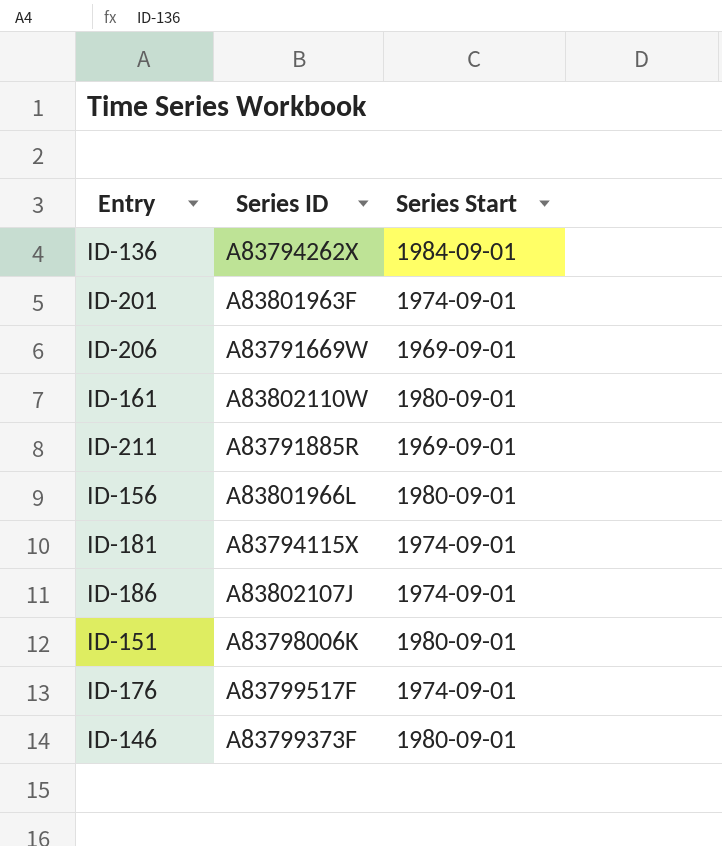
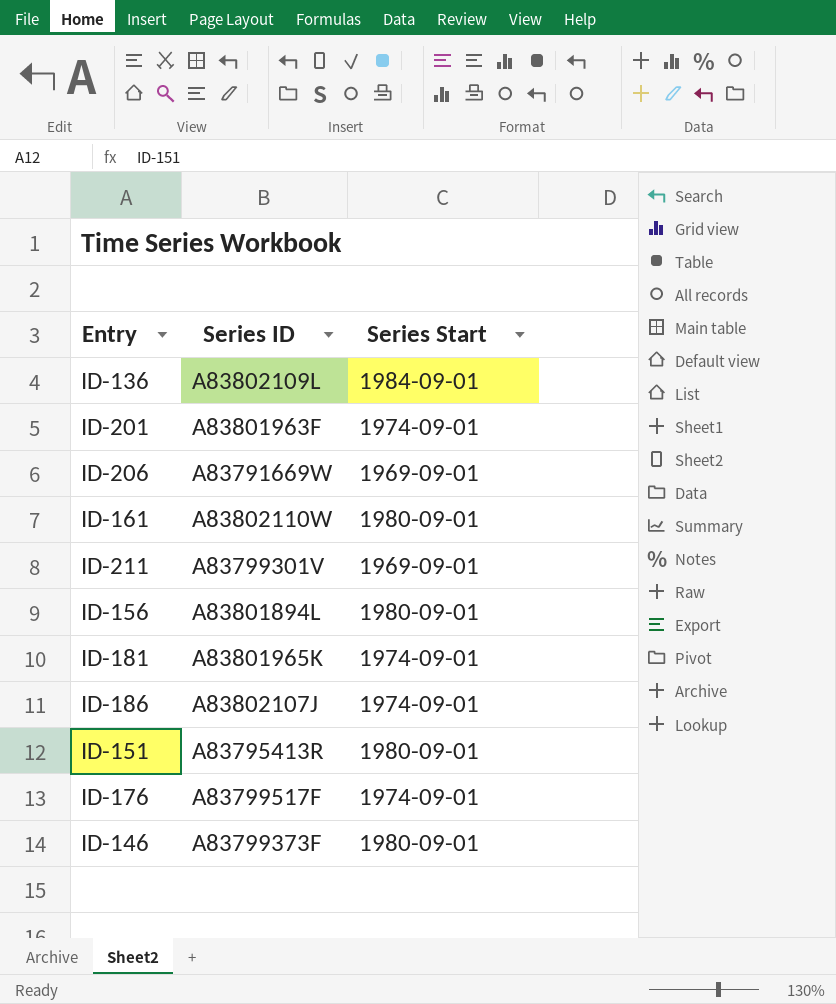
ID-136 | Series ID: A83794262X -> A83802109L
ID-211 | Series ID: A83791885R -> A83799301V
ID-156 | Series ID: A83801966L -> A83801894L
ID-181 | Series ID: A83794115X -> A83801965K
ID-151 | Series ID: A83798006K -> A83795413R

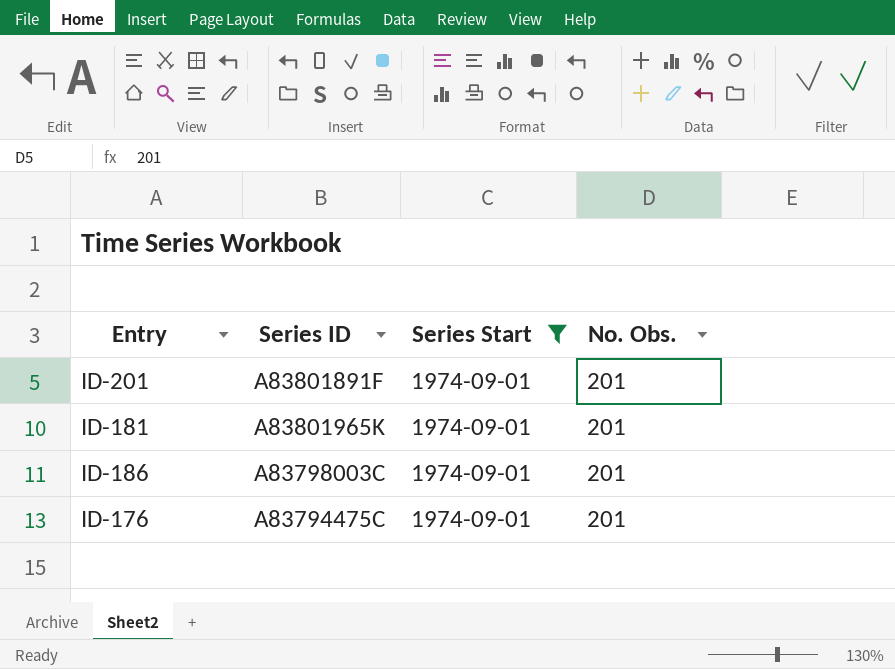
filter: none -> Series Start = 1974-09-01
column No. Obs. | position: none -> 4
ID-201 | Series ID: A83801963F -> A83801891F
ID-186 | Series ID: A83802107J -> A83798003C
ID-176 | Series ID: A83799517F -> A83794475C

